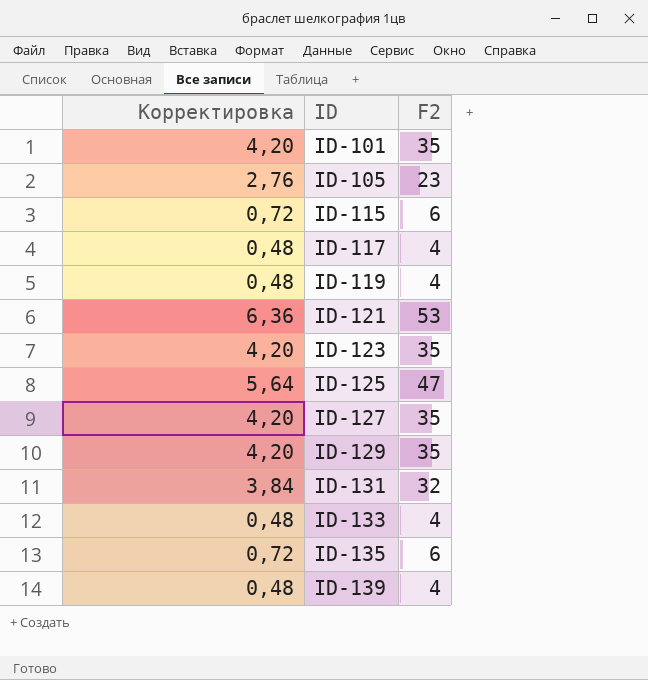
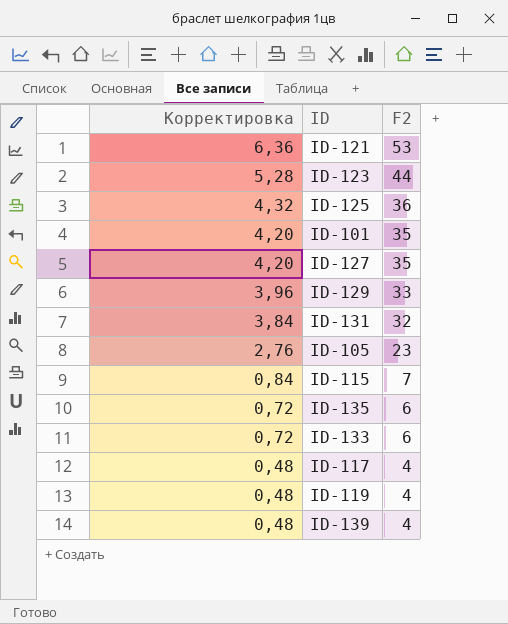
row order: ID ascending -> Корректировка descending
ID-123 | Корректировка: 4,20 -> 5,28
ID-123 | F2: 35 -> 44
ID-125 | Корректировка: 5,64 -> 4,32
ID-125 | F2: 47 -> 36
ID-129 | Корректировка: 4,20 -> 3,96
ID-129 | F2: 35 -> 33
ID-115 | Корректировка: 0,72 -> 0,84
ID-115 | F2: 6 -> 7
ID-133 | Корректировка: 0,48 -> 0,72
ID-133 | F2: 4 -> 6

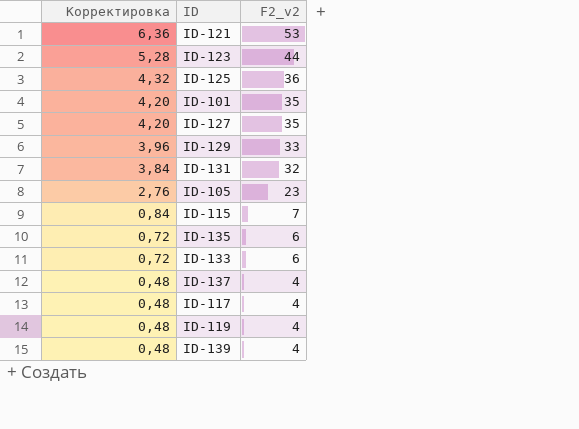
column name: F2 -> F2_v2
row ID-137: none -> 0,48 | 4

